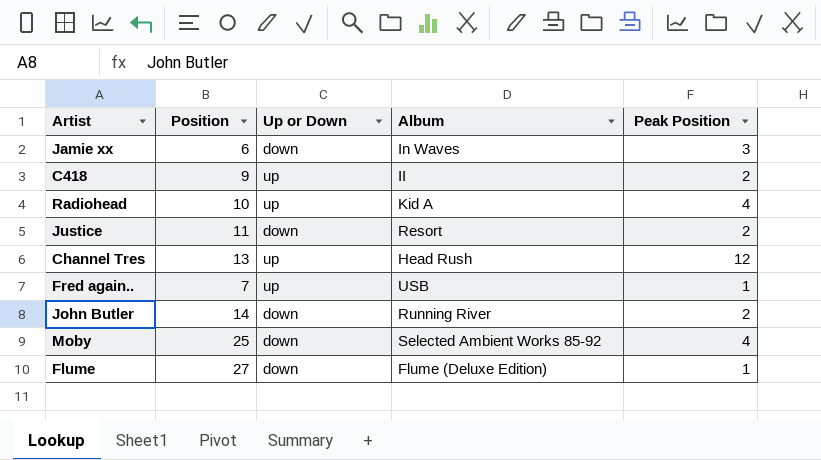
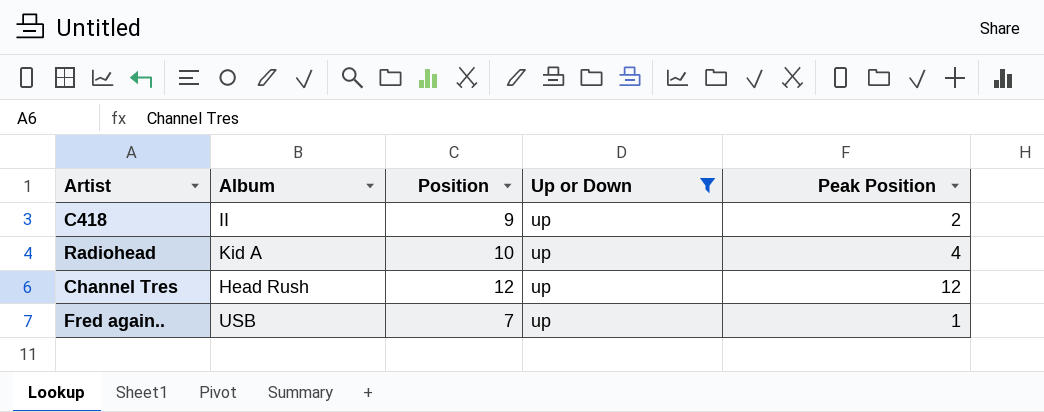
filter: none -> Up or Down = up
column Album | position: 4 -> 2
Channel Tres | Position: 13 -> 12

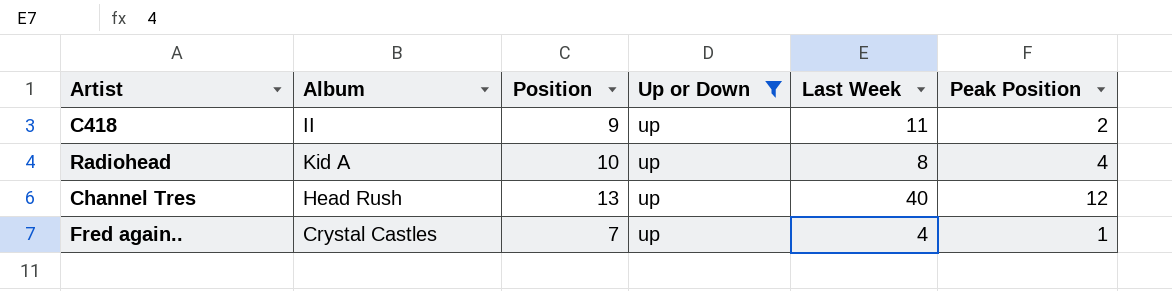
column Last Week | position: none -> 5
Channel Tres | Position: 12 -> 13
Fred again.. | Album: USB -> Crystal Castles

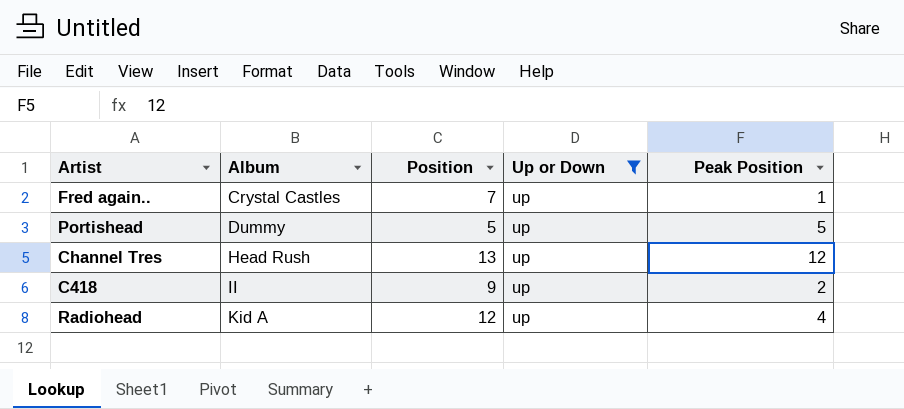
row order: none -> Album ascending
column Last Week | position: 5 -> none
row Portishead: none -> Dummy | 5 | up | 5
Radiohead | Position: 10 -> 12

